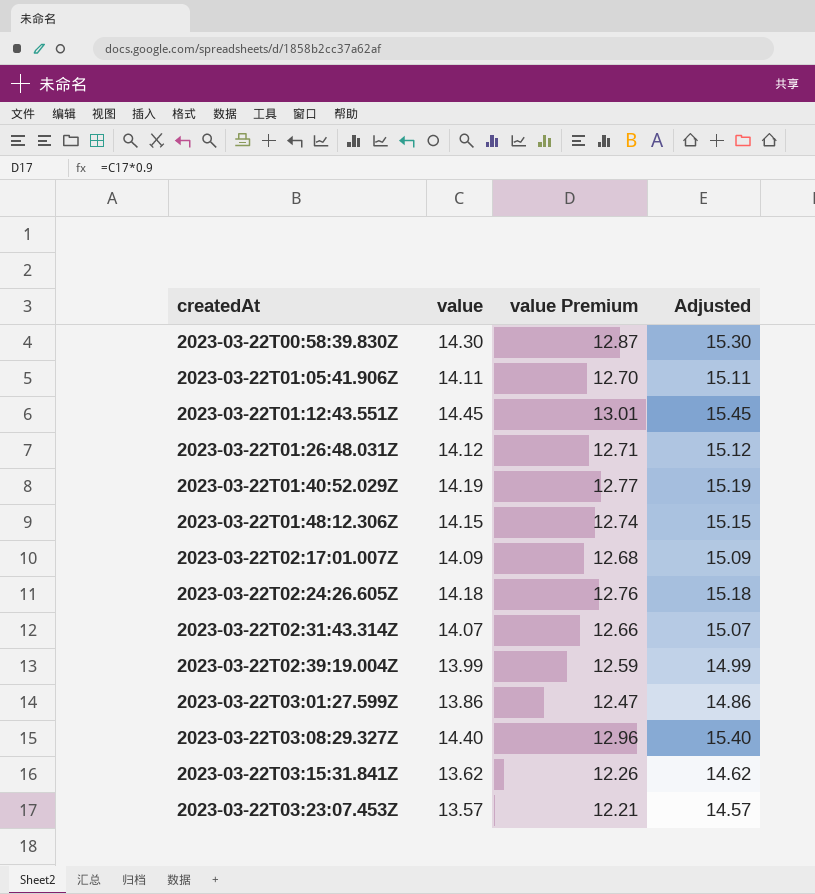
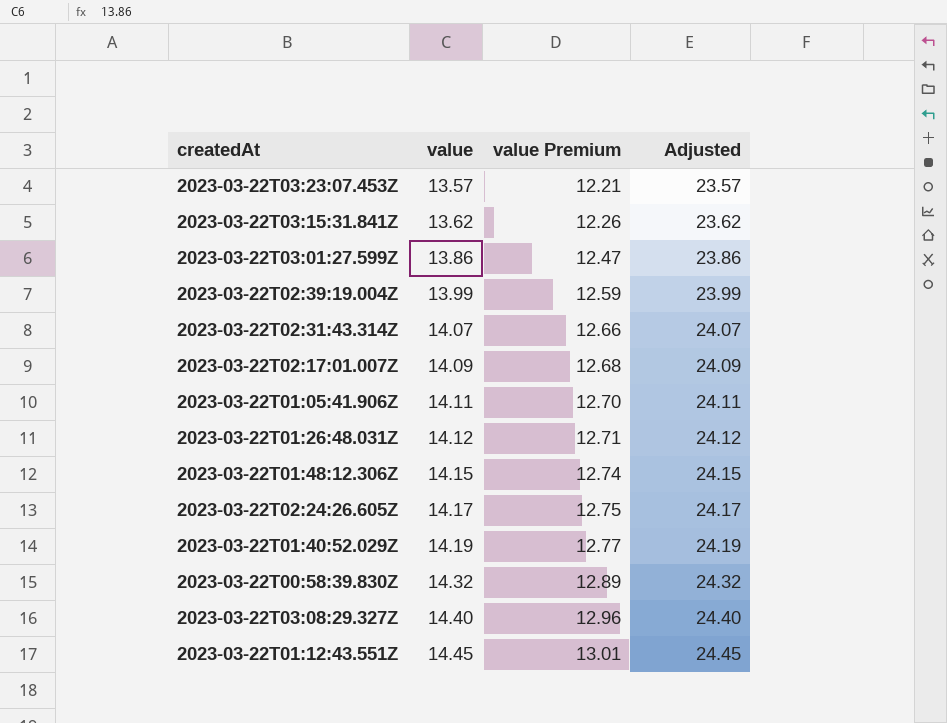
row order: createdAt ascending -> value ascending
column Adjusted | formula: [value] + 1 -> [value] + 10
2023-03-22T02:24:26.605Z | value: 14.18 -> 14.17
2023-03-22T02:24:26.605Z | value Premium: 12.76 -> 12.75
2023-03-22T00:58:39.830Z | value: 14.30 -> 14.32
2023-03-22T00:58:39.830Z | value Premium: 12.87 -> 12.89

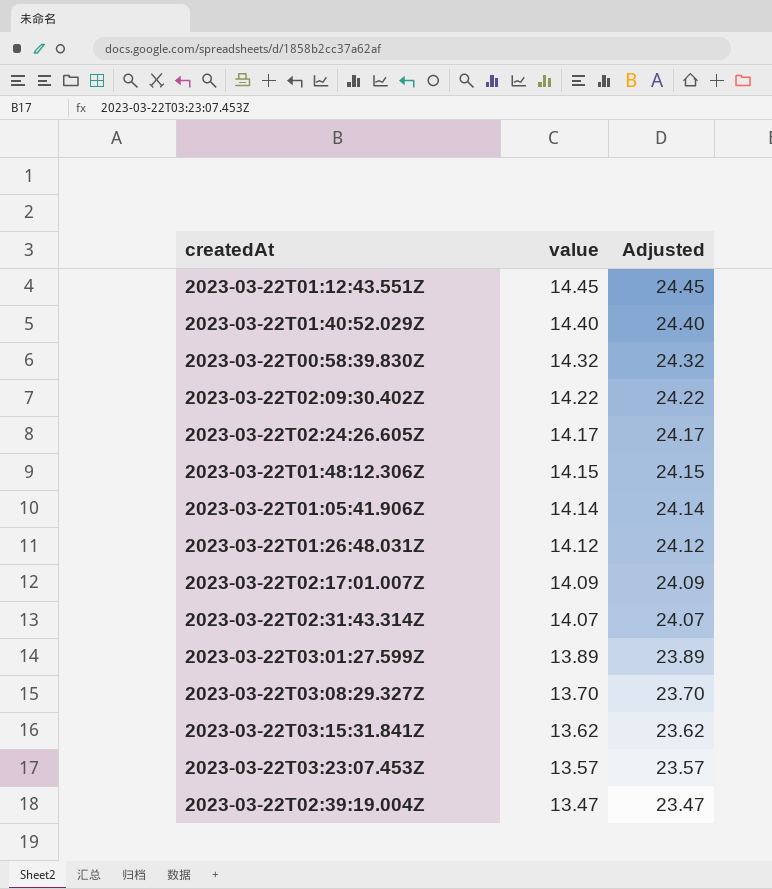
row order: value ascending -> value descending
column value Premium | formula: [value] * 0.9 -> none
2023-03-22T01:40:52.029Z | value: 14.19 -> 14.40
2023-03-22T01:40:52.029Z | Adjusted: 24.19 -> 24.40
row 2023-03-22T02:09:30.402Z: none -> 14.22 | 24.22
2023-03-22T01:05:41.906Z | value: 14.11 -> 14.14
2023-03-22T01:05:41.906Z | Adjusted: 24.11 -> 24.14
2023-03-22T03:01:27.599Z | value: 13.86 -> 13.89
2023-03-22T03:01:27.599Z | Adjusted: 23.86 -> 23.89
2023-03-22T03:08:29.327Z | value: 14.40 -> 13.70
2023-03-22T03:08:29.327Z | Adjusted: 24.40 -> 23.70
2023-03-22T02:39:19.004Z | value: 13.99 -> 13.47
2023-03-22T02:39:19.004Z | Adjusted: 23.99 -> 23.47

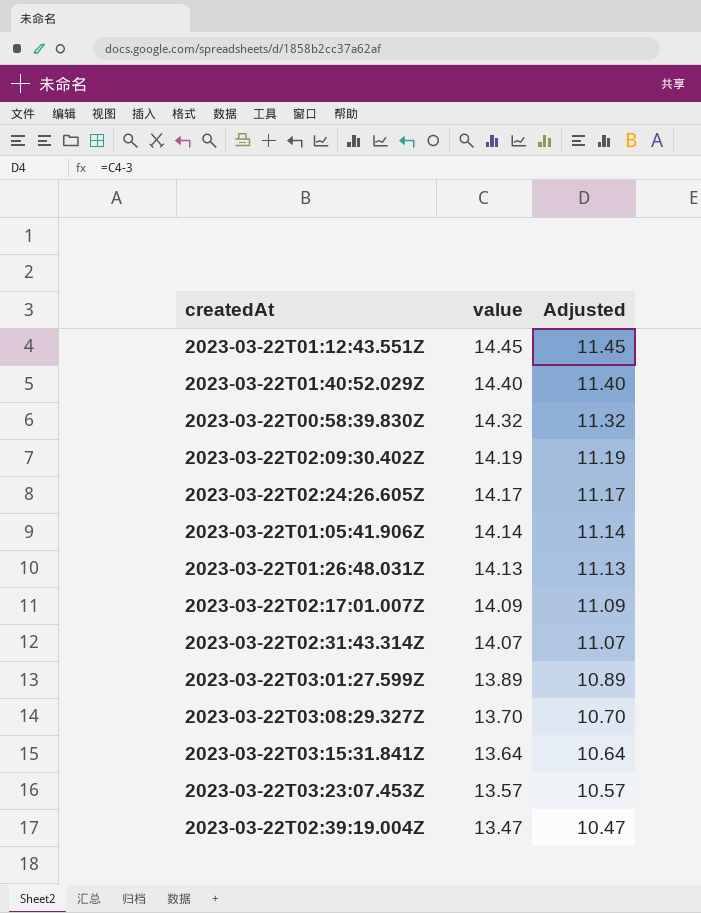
column Adjusted | formula: [value] + 10 -> [value] - 3
row 2023-03-22T01:48:12.306Z: 14.15 | 24.15 -> none
2023-03-22T02:09:30.402Z | value: 14.22 -> 14.19
2023-03-22T01:26:48.031Z | value: 14.12 -> 14.13
2023-03-22T03:15:31.841Z | value: 13.62 -> 13.64

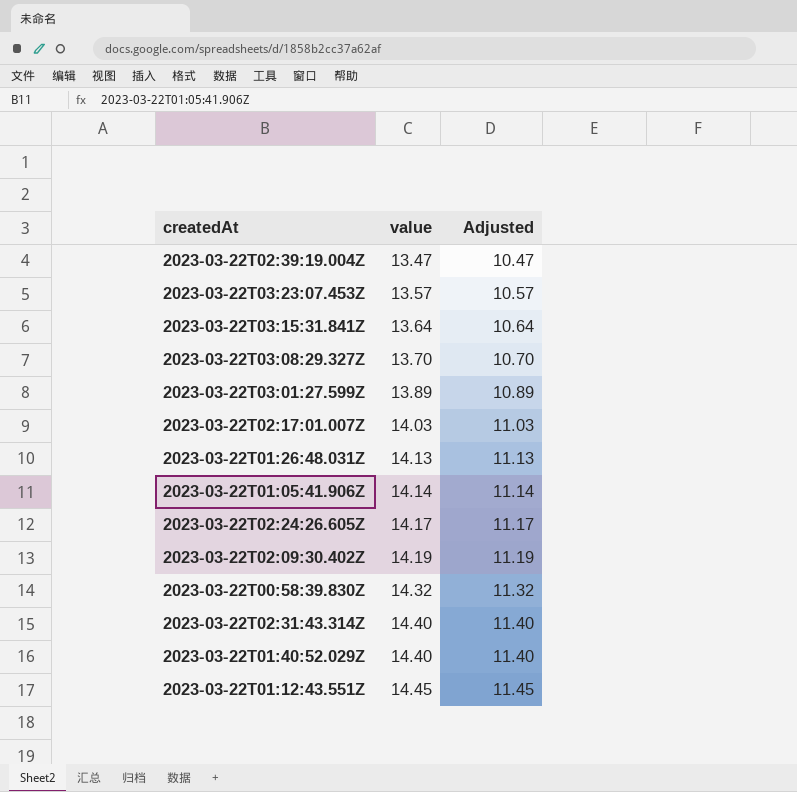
row order: value descending -> value ascending
2023-03-22T02:17:01.007Z | value: 14.09 -> 14.03
2023-03-22T02:17:01.007Z | Adjusted: 11.09 -> 11.03
2023-03-22T02:31:43.314Z | value: 14.07 -> 14.40
2023-03-22T02:31:43.314Z | Adjusted: 11.07 -> 11.40

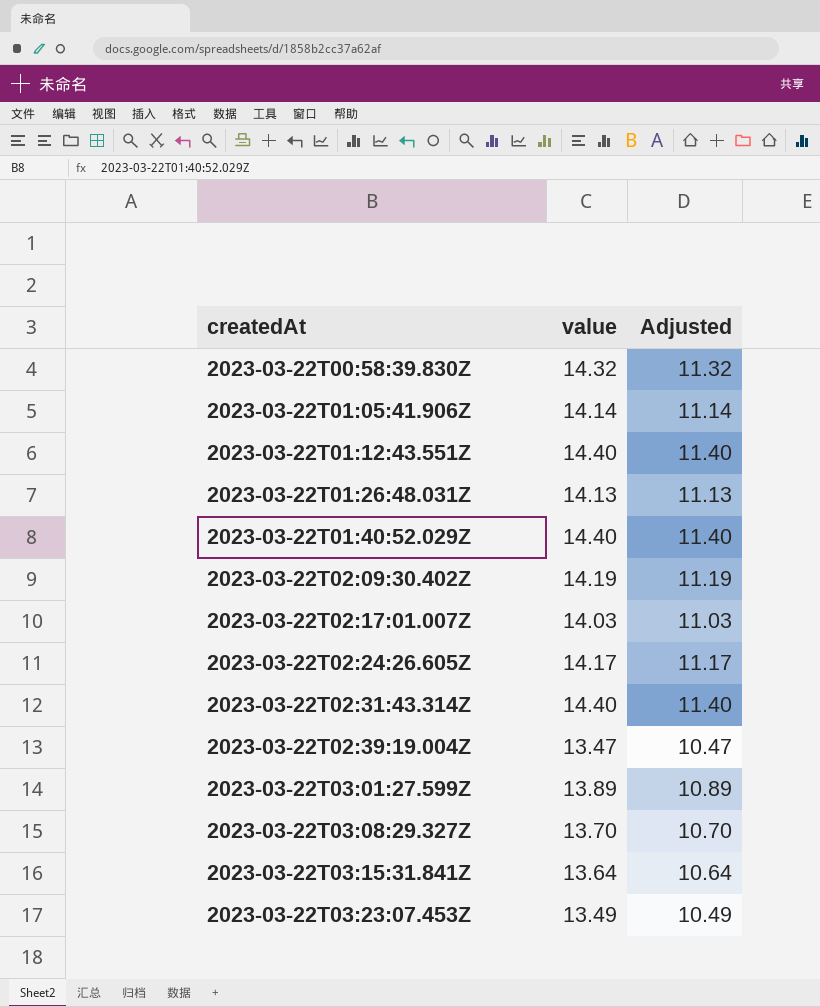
row order: value ascending -> createdAt ascending
2023-03-22T01:12:43.551Z | value: 14.45 -> 14.40
2023-03-22T01:12:43.551Z | Adjusted: 11.45 -> 11.40
2023-03-22T03:23:07.453Z | value: 13.57 -> 13.49
2023-03-22T03:23:07.453Z | Adjusted: 10.57 -> 10.49

